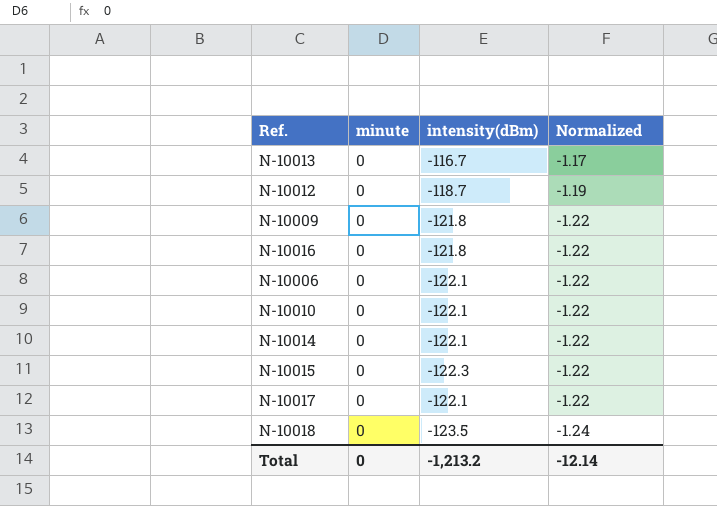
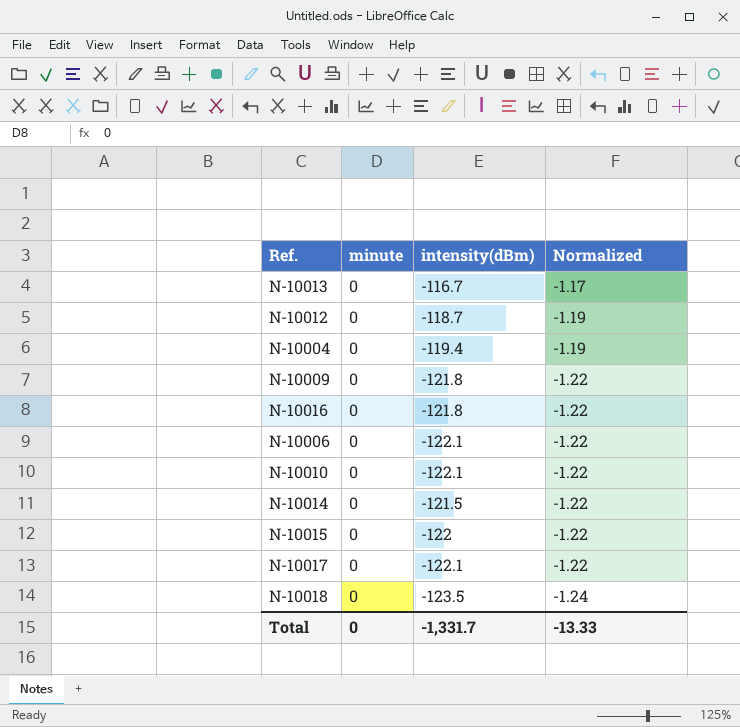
row N-10004: none -> 0 | -119.4 | -1.19
N-10014 | intensity(dBm): -122.1 -> -121.5
N-10015 | intensity(dBm): -122.3 -> -122
Total | intensity(dBm): -1,213.2 -> -1,331.7
Total | Normalized: -12.14 -> -13.33

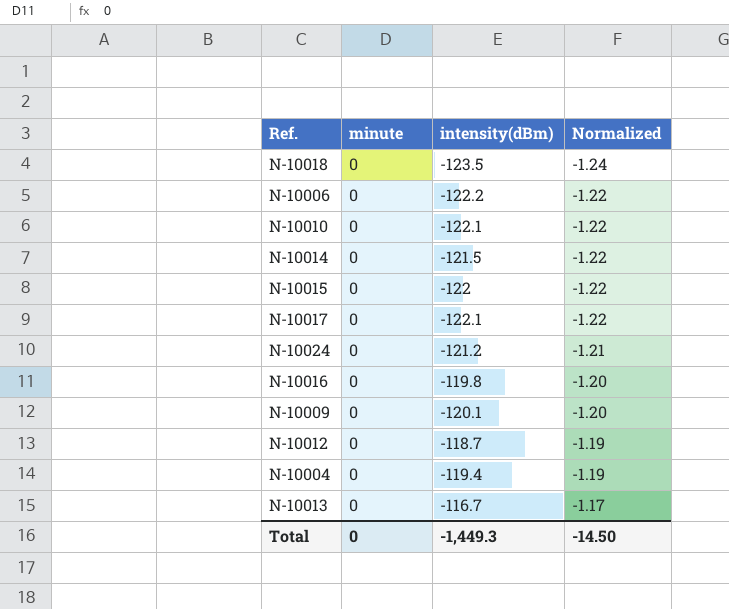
row order: Normalized descending -> Normalized ascending
N-10006 | intensity(dBm): -122.1 -> -122.2
row N-10024: none -> 0 | -121.2 | -1.21
N-10016 | intensity(dBm): -121.8 -> -119.8
N-10016 | Normalized: -1.22 -> -1.20
N-10009 | intensity(dBm): -121.8 -> -120.1
N-10009 | Normalized: -1.22 -> -1.20
Total | intensity(dBm): -1,331.7 -> -1,449.3
Total | Normalized: -13.33 -> -14.50

